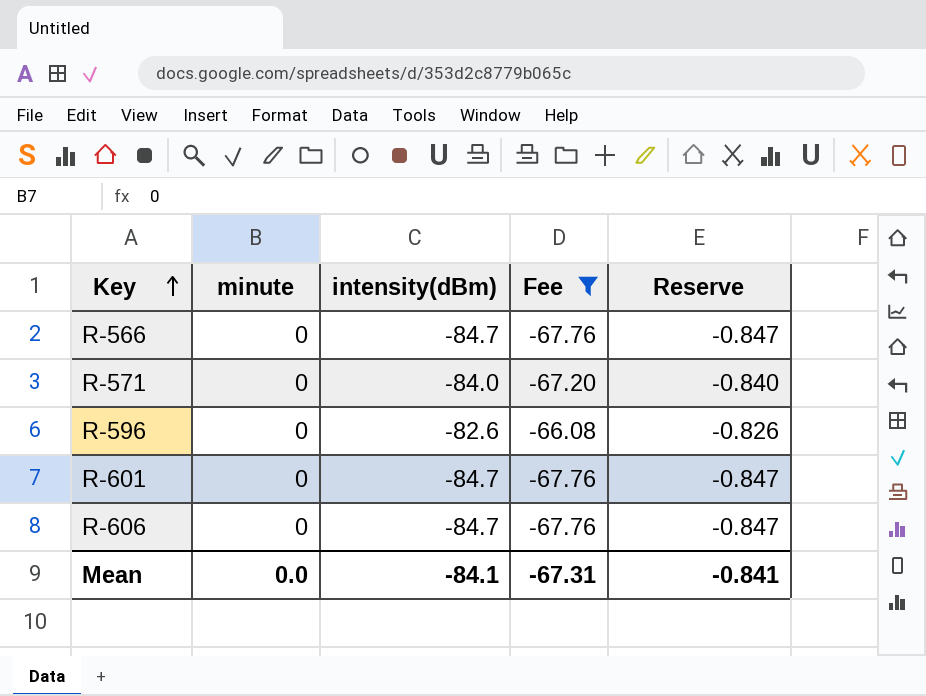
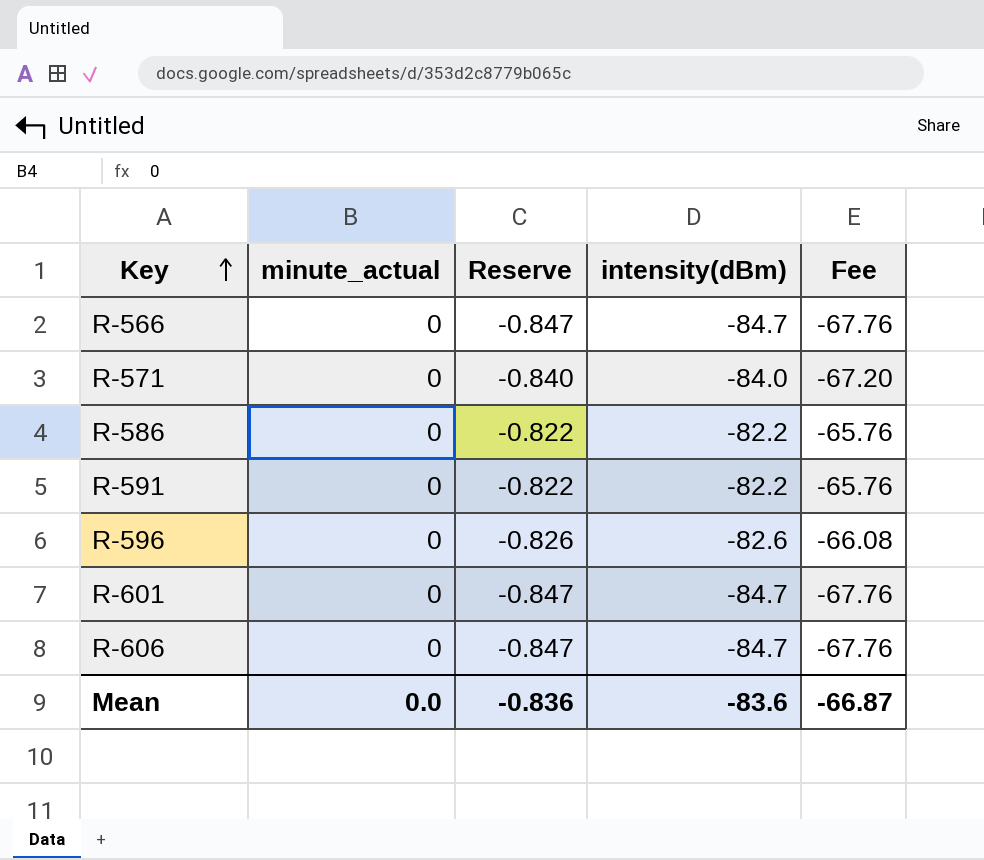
filter: Fee != -65.76 -> none
column name: minute -> minute_actual
column Reserve | position: 5 -> 3
Mean | Reserve: -0.841 -> -0.836
Mean | intensity(dBm): -84.1 -> -83.6
Mean | Fee: -67.31 -> -66.87

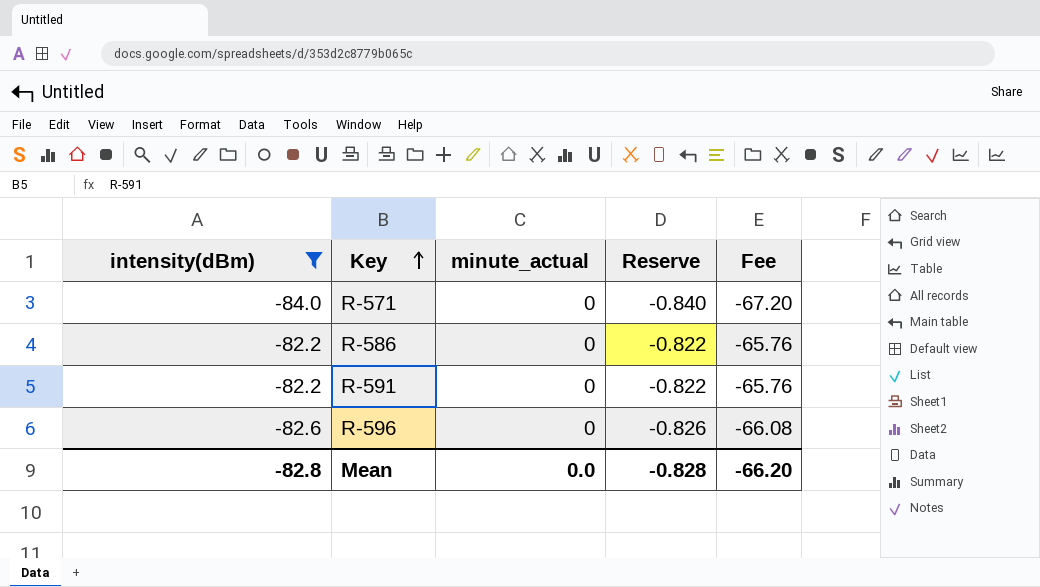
filter: none -> intensity(dBm) != -84.7
column intensity(dBm) | position: 4 -> 1
Mean | intensity(dBm): -83.6 -> -82.8
Mean | Reserve: -0.836 -> -0.828
Mean | Fee: -66.87 -> -66.20

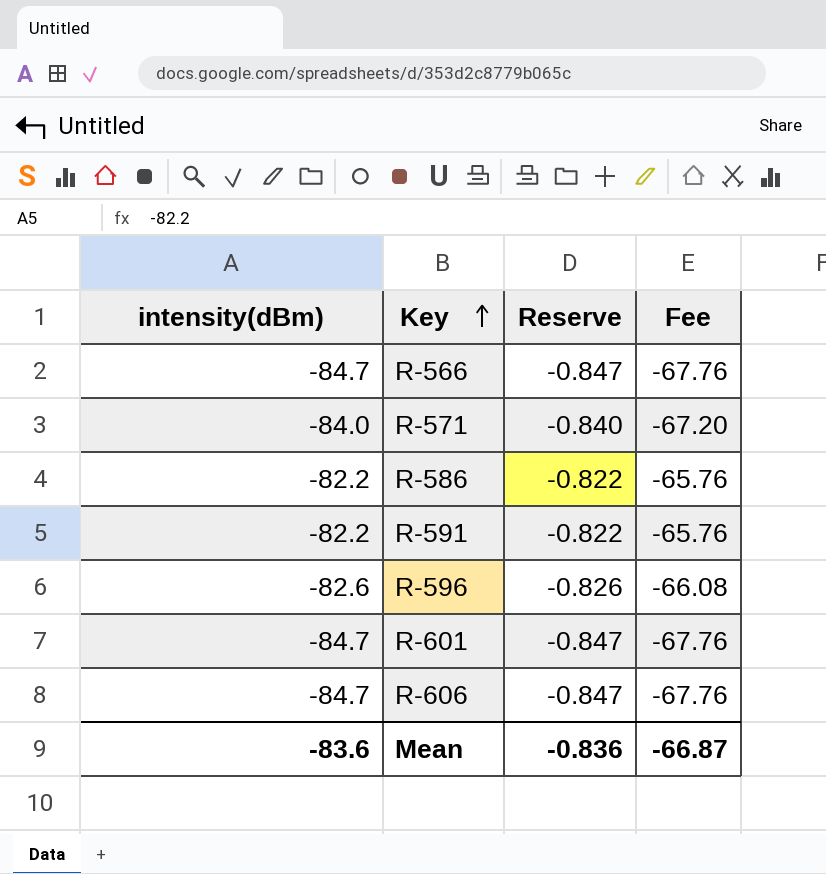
filter: intensity(dBm) != -84.7 -> none
column minute_actual | position: 3 -> none
Mean | intensity(dBm): -82.8 -> -83.6
Mean | Reserve: -0.828 -> -0.836
Mean | Fee: -66.20 -> -66.87

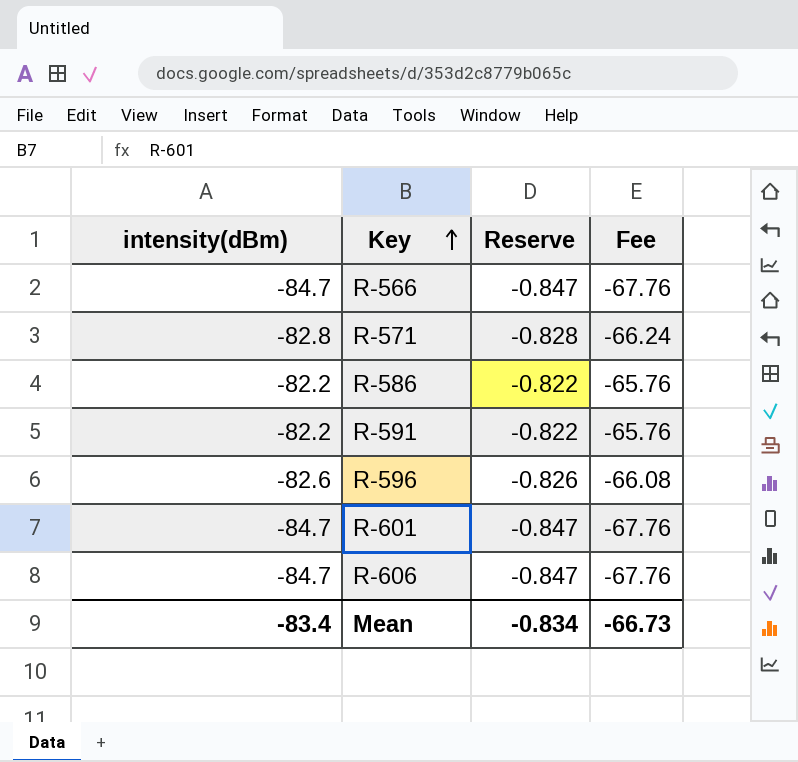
R-571 | intensity(dBm): -84.0 -> -82.8
R-571 | Reserve: -0.840 -> -0.828
R-571 | Fee: -67.20 -> -66.24
Mean | intensity(dBm): -83.6 -> -83.4
Mean | Reserve: -0.836 -> -0.834
Mean | Fee: -66.87 -> -66.73

